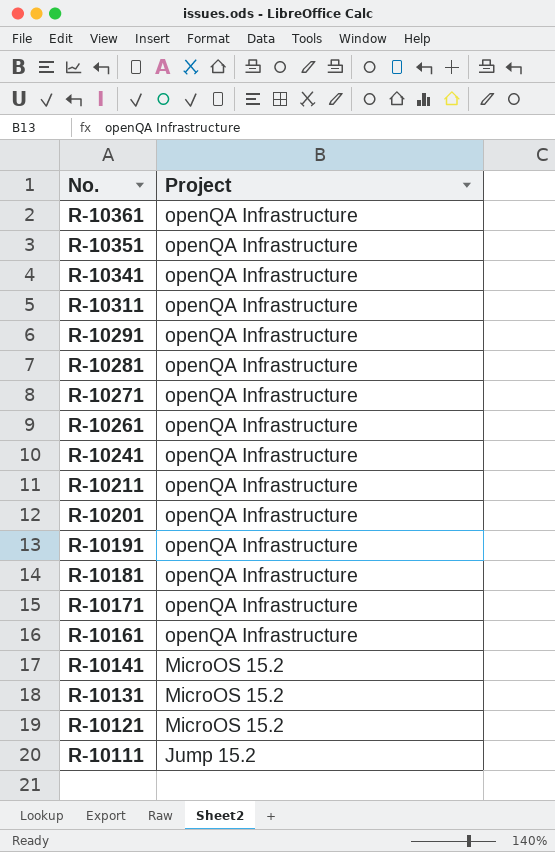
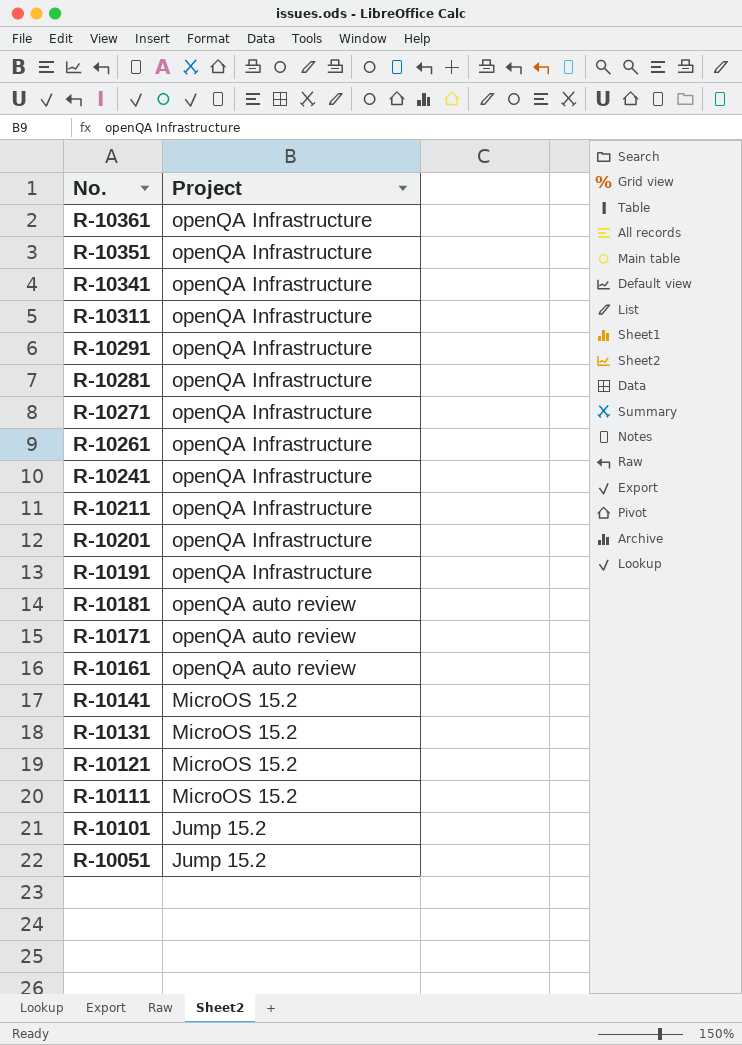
R-10181 | Project: openQA Infrastructure -> openQA auto review
R-10171 | Project: openQA Infrastructure -> openQA auto review
R-10161 | Project: openQA Infrastructure -> openQA auto review
R-10111 | Project: Jump 15.2 -> MicroOS 15.2
row R-10101: none -> Jump 15.2
row R-10051: none -> Jump 15.2

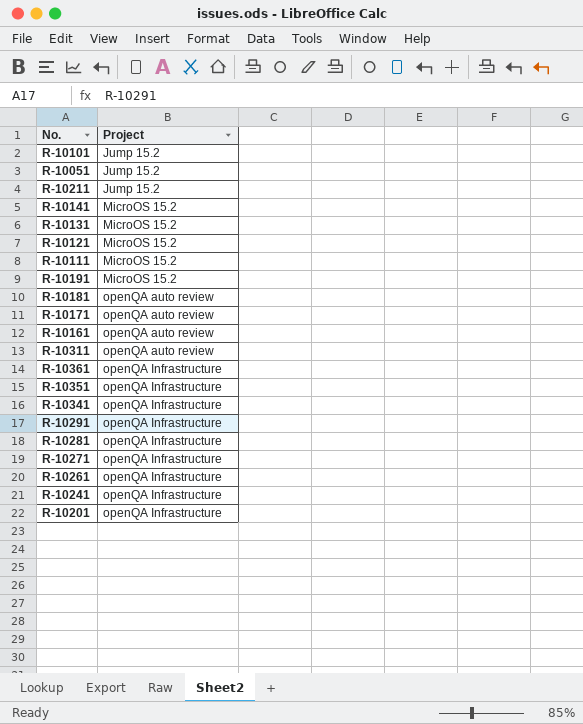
row order: No. descending -> Project ascending
R-10211 | Project: openQA Infrastructure -> Jump 15.2
R-10191 | Project: openQA Infrastructure -> MicroOS 15.2
R-10311 | Project: openQA Infrastructure -> openQA auto review

